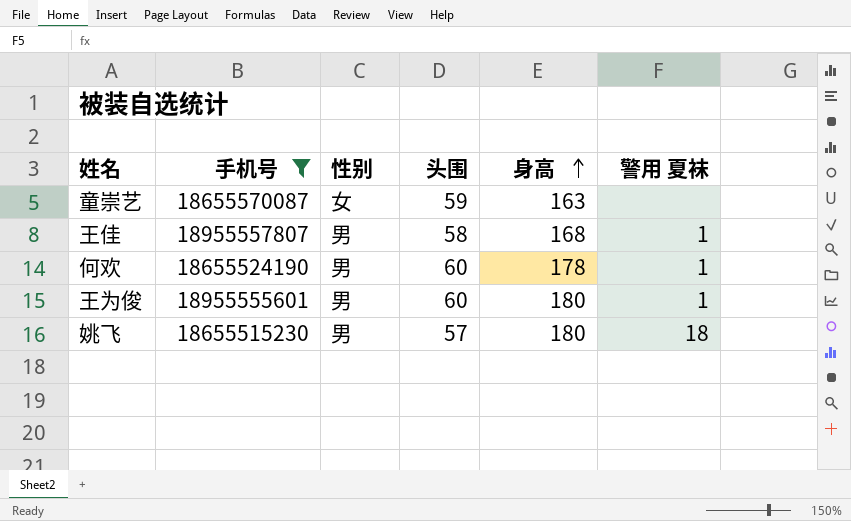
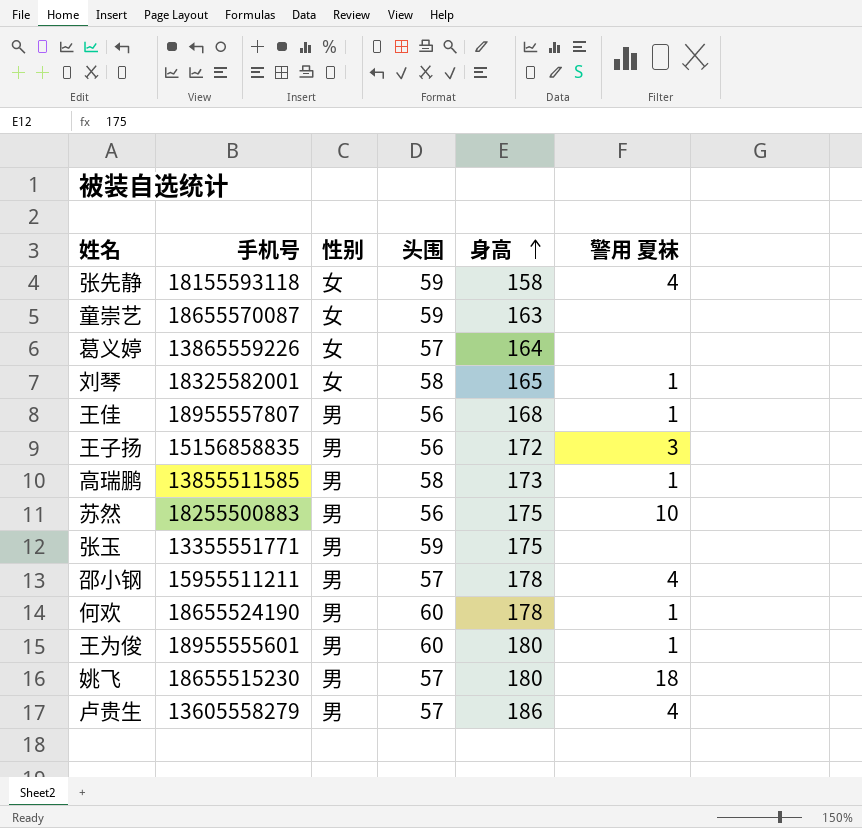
filter: 手机号 >= 18655515230 -> none
王佳 | 头围: 58 -> 56

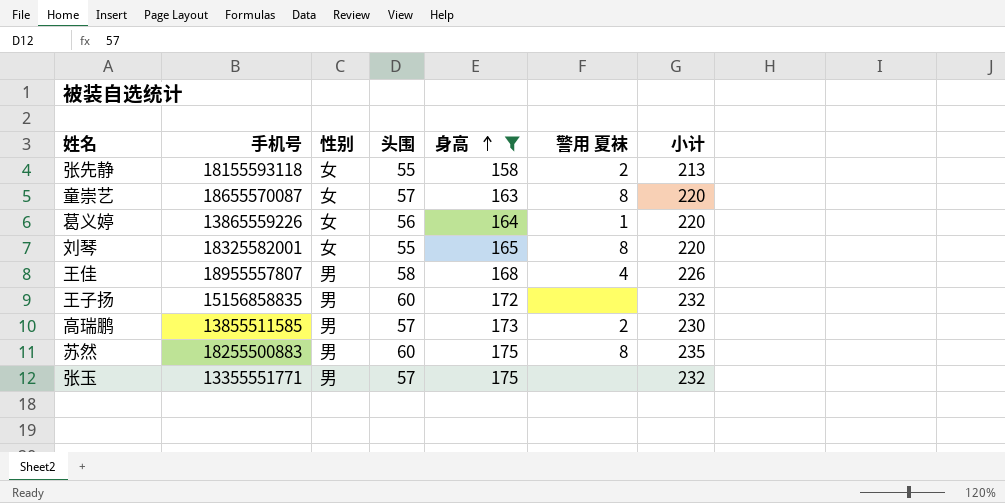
filter: none -> 身高 <= 175
column 小计 | formula: none -> [头围] + [身高]
张先静 | 头围: 59 -> 55
张先静 | 警用 夏袜: 4 -> 2
童崇艺 | 头围: 59 -> 57
童崇艺 | 警用 夏袜: none -> 8
葛义婷 | 头围: 57 -> 56
葛义婷 | 警用 夏袜: none -> 1
刘琴 | 头围: 58 -> 55
刘琴 | 警用 夏袜: 1 -> 8
王佳 | 头围: 56 -> 58
王佳 | 警用 夏袜: 1 -> 4
王子扬 | 头围: 56 -> 60
王子扬 | 警用 夏袜: 3 -> none
高瑞鹏 | 头围: 58 -> 57
高瑞鹏 | 警用 夏袜: 1 -> 2
苏然 | 头围: 56 -> 60
苏然 | 警用 夏袜: 10 -> 8
张玉 | 头围: 59 -> 57

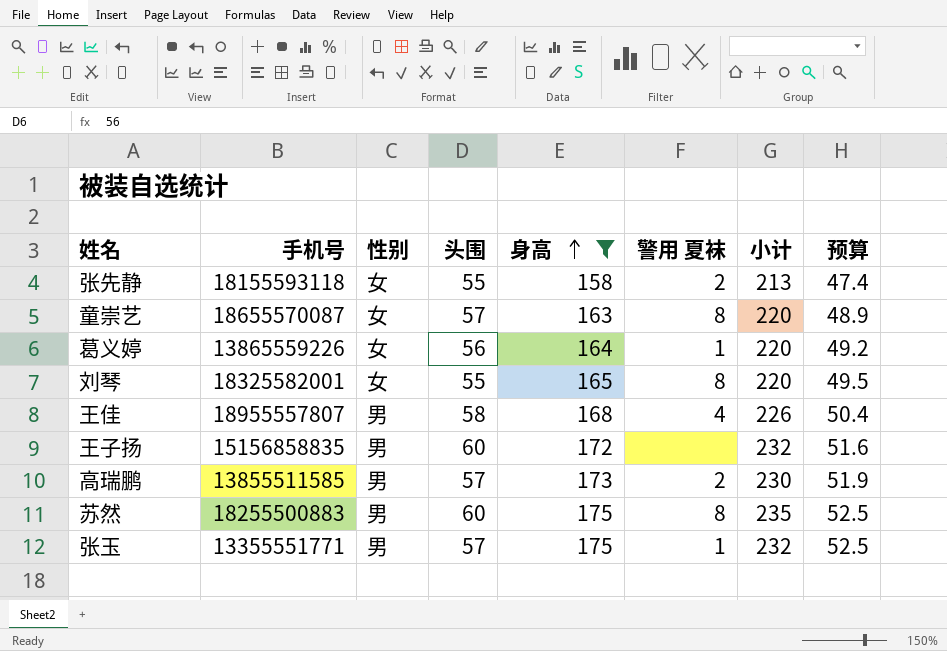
column 预算 | formula: none -> [身高] * 0.3
张玉 | 警用 夏袜: none -> 1

